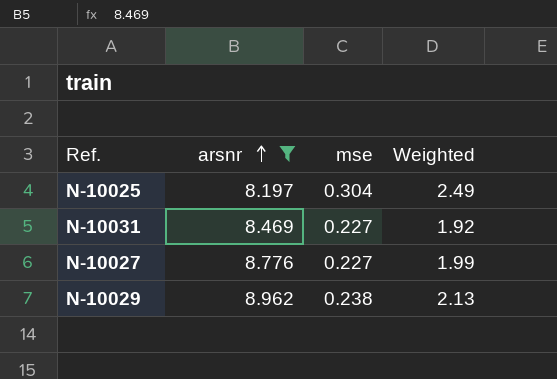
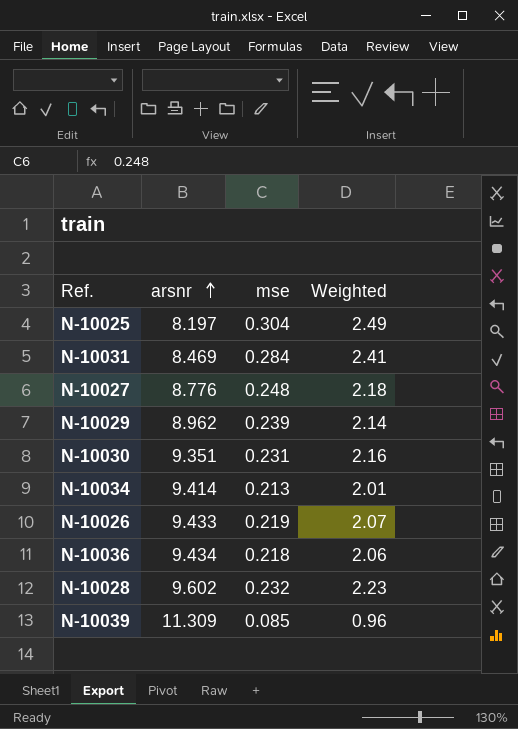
filter: arsnr <= 8.962 -> none
N-10031 | mse: 0.227 -> 0.284
N-10031 | Weighted: 1.92 -> 2.41
N-10027 | mse: 0.227 -> 0.248
N-10027 | Weighted: 1.99 -> 2.18
N-10029 | mse: 0.238 -> 0.239
N-10029 | Weighted: 2.13 -> 2.14

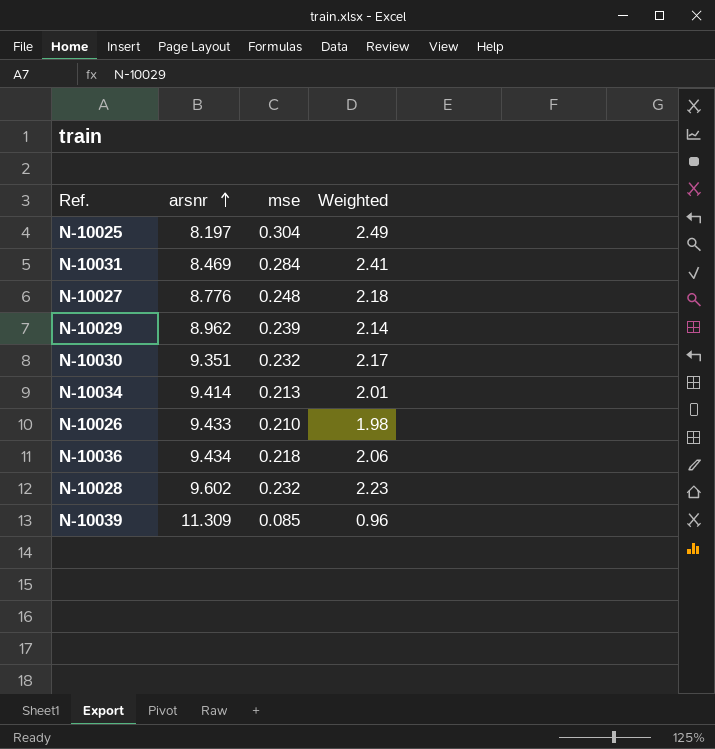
N-10030 | mse: 0.231 -> 0.232
N-10030 | Weighted: 2.16 -> 2.17
N-10026 | mse: 0.219 -> 0.210
N-10026 | Weighted: 2.07 -> 1.98

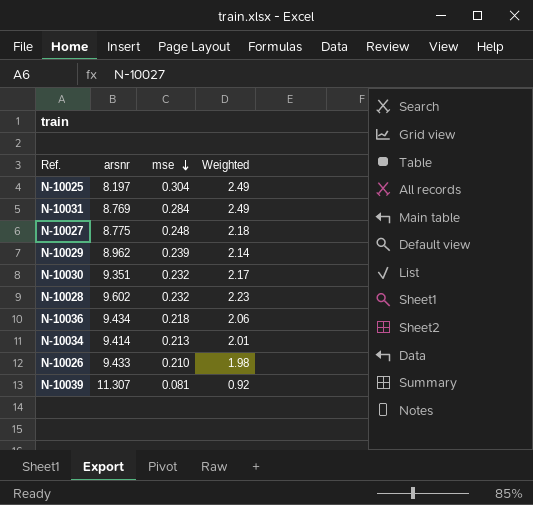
row order: arsnr ascending -> mse descending
N-10031 | arsnr: 8.469 -> 8.769
N-10031 | Weighted: 2.41 -> 2.49
N-10027 | arsnr: 8.776 -> 8.775
N-10039 | arsnr: 11.309 -> 11.307
N-10039 | mse: 0.085 -> 0.081
N-10039 | Weighted: 0.96 -> 0.92

